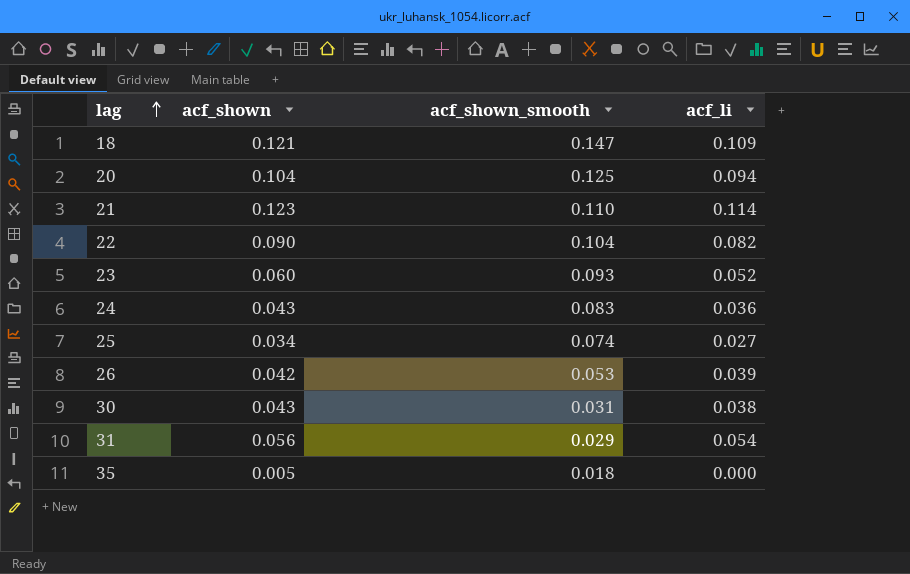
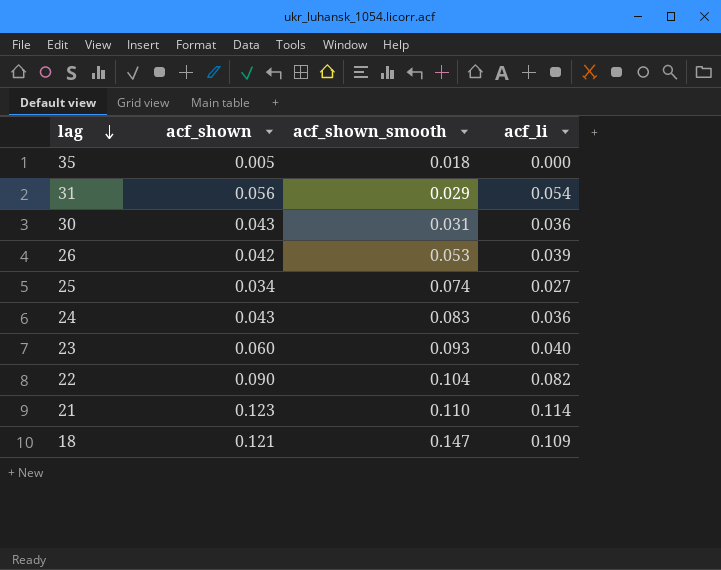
row order: lag ascending -> lag descending
row 20: 0.104 | 0.125 | 0.094 -> none
30 | acf_li: 0.038 -> 0.036
23 | acf_li: 0.052 -> 0.040

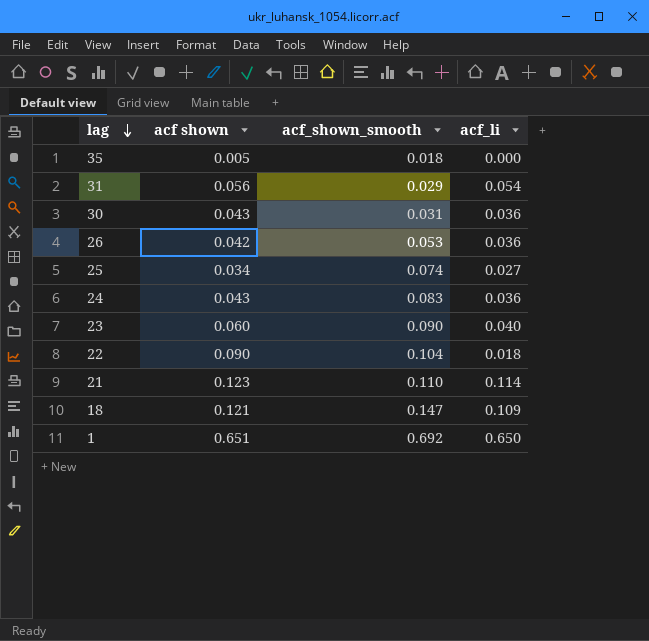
column name: acf_shown -> acf shown
26 | acf_li: 0.039 -> 0.036
23 | acf_shown_smooth: 0.093 -> 0.090
22 | acf_li: 0.082 -> 0.018
row 1: none -> 0.651 | 0.692 | 0.650

